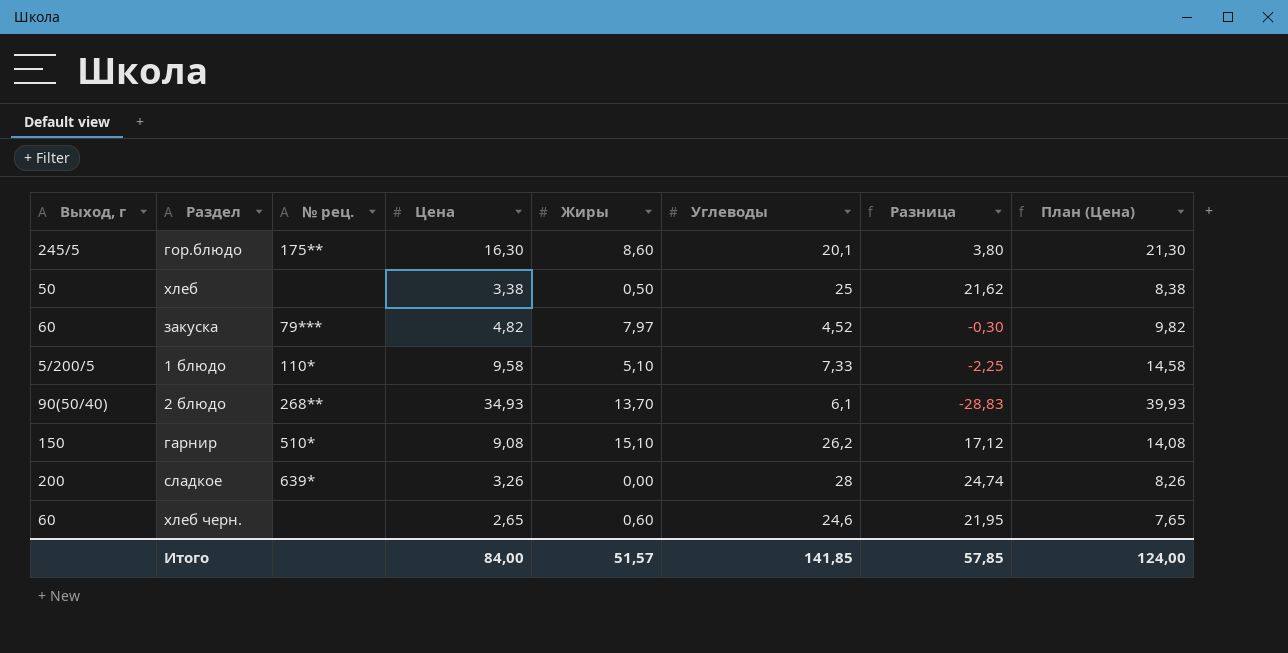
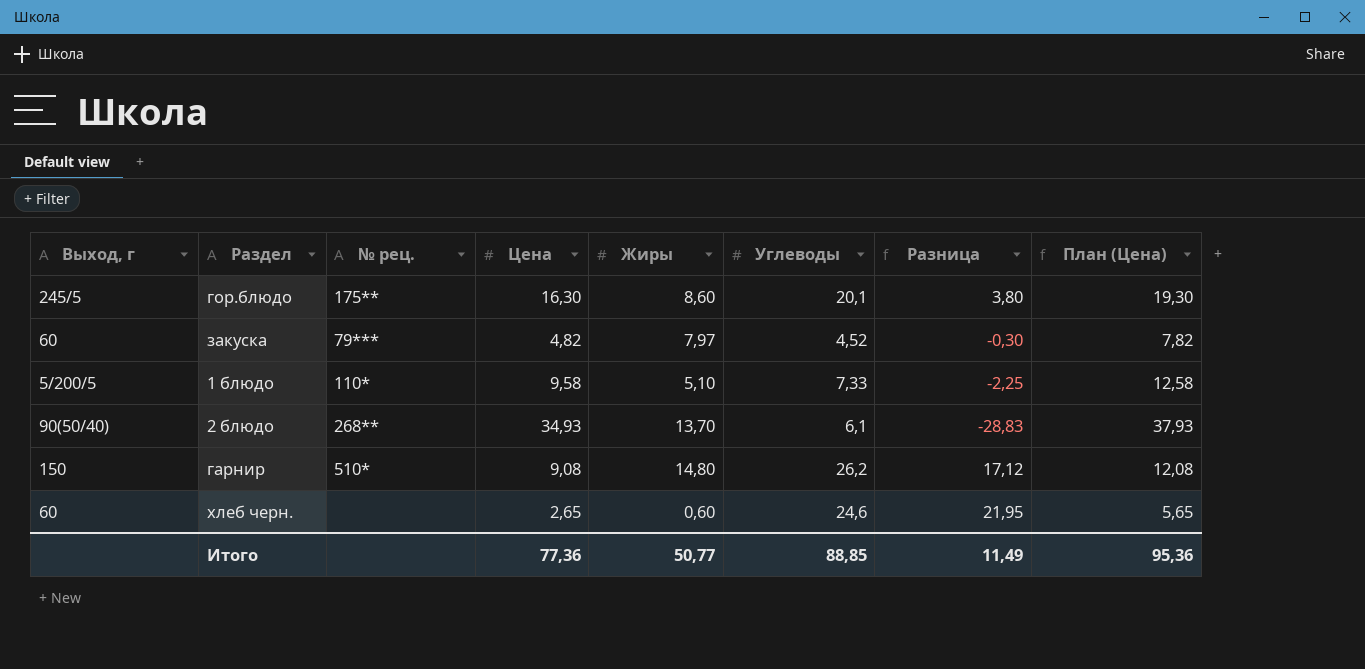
column План (Цена) | formula: [Цена] + 5 -> [Цена] + 3
row хлеб: 50 | none | 3,38 | 0,50 | 25 | 21,62 | 8,38 -> none
row сладкое: 200 | 639* | 3,26 | 0,00 | 28 | 24,74 | 8,26 -> none
гарнир | Жиры: 15,10 -> 14,80
Итого | Цена: 84,00 -> 77,36
Итого | Жиры: 51,57 -> 50,77
Итого | Углеводы: 141,85 -> 88,85
Итого | Разница: 57,85 -> 11,49
Итого | План (Цена): 124,00 -> 95,36

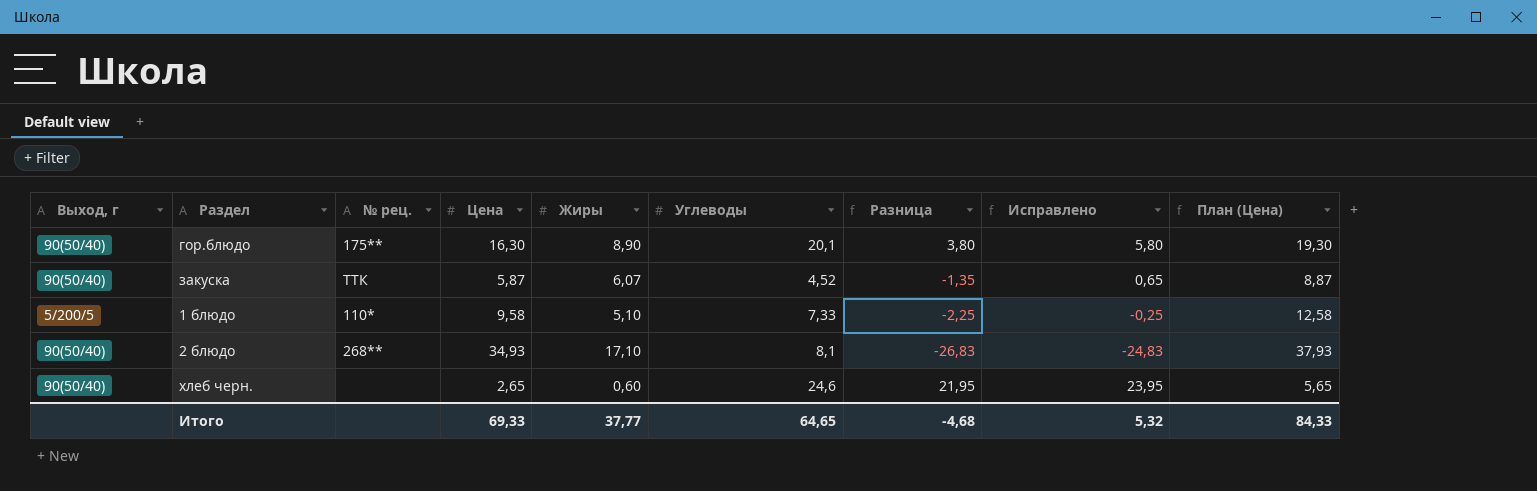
column Исправлено | formula: none -> [Разница] + 2
row гарнир: 150 | 510* | 9,08 | 14,80 | 26,2 | 17,12 | 12,08 -> none
гор.блюдо | Выход, г: 245/5 -> 90(50/40)
гор.блюдо | Жиры: 8,60 -> 8,90
закуска | Выход, г: 60 -> 90(50/40)
закуска | № рец.: 79*** -> ТТК
закуска | Цена: 4,82 -> 5,87
закуска | Жиры: 7,97 -> 6,07
закуска | Разница: -0,30 -> -1,35
закуска | План (Цена): 7,82 -> 8,87
2 блюдо | Жиры: 13,70 -> 17,10
2 блюдо | Углеводы: 6,1 -> 8,1
2 блюдо | Разница: -28,83 -> -26,83
хлеб черн. | Выход, г: 60 -> 90(50/40)
Итого | Цена: 77,36 -> 69,33
Итого | Жиры: 50,77 -> 37,77
Итого | Углеводы: 88,85 -> 64,65
Итого | Разница: 11,49 -> -4,68
Итого | План (Цена): 95,36 -> 84,33

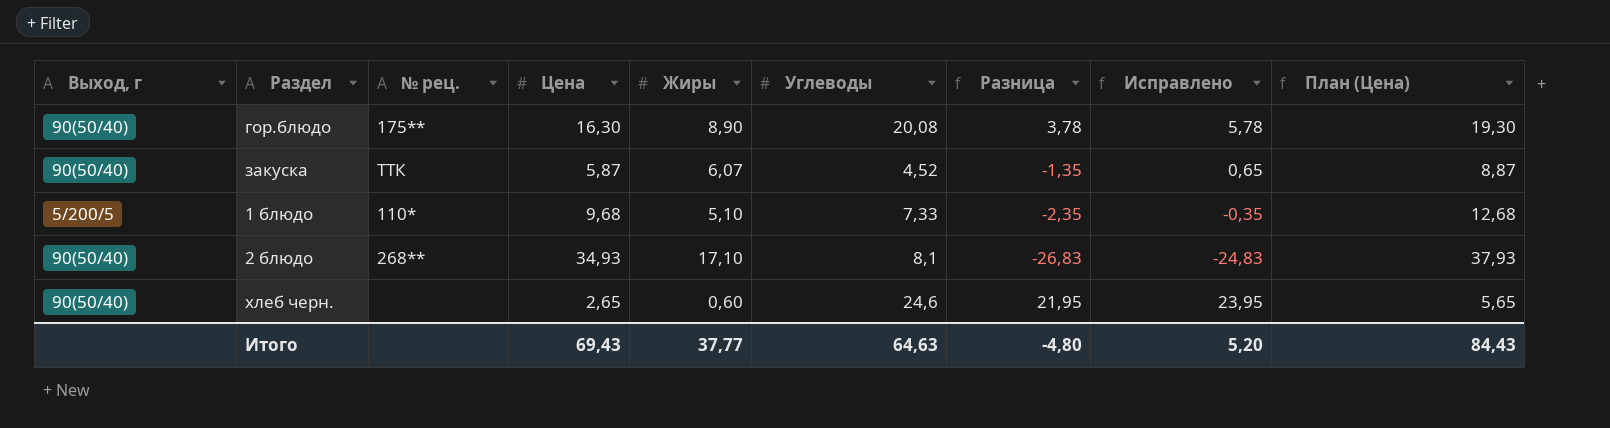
гор.блюдо | Углеводы: 20,1 -> 20,08
гор.блюдо | Разница: 3,80 -> 3,78
гор.блюдо | Исправлено: 5,80 -> 5,78
1 блюдо | Цена: 9,58 -> 9,68
1 блюдо | Разница: -2,25 -> -2,35
1 блюдо | Исправлено: -0,25 -> -0,35
1 блюдо | План (Цена): 12,58 -> 12,68
Итого | Цена: 69,33 -> 69,43
Итого | Углеводы: 64,65 -> 64,63
Итого | Разница: -4,68 -> -4,80
Итого | Исправлено: 5,32 -> 5,20
Итого | План (Цена): 84,33 -> 84,43

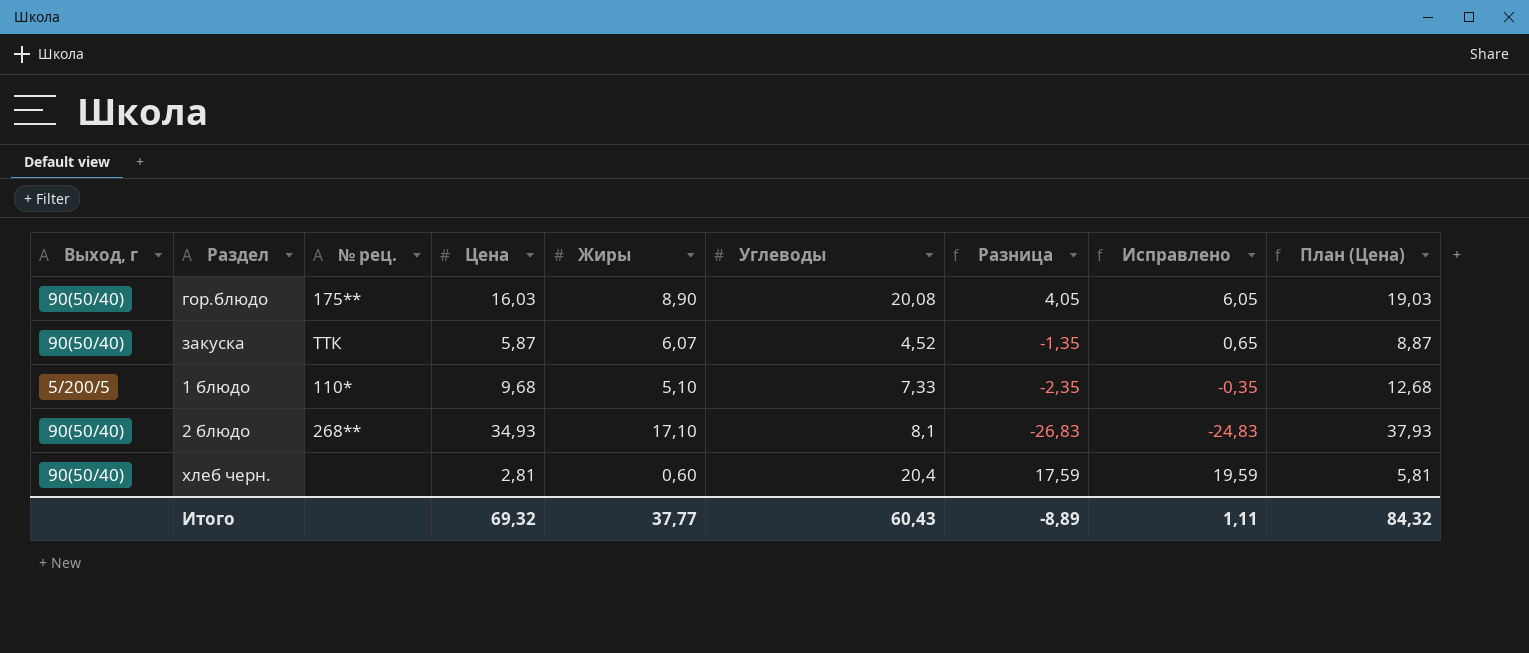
гор.блюдо | Цена: 16,30 -> 16,03
гор.блюдо | Разница: 3,78 -> 4,05
гор.блюдо | Исправлено: 5,78 -> 6,05
гор.блюдо | План (Цена): 19,30 -> 19,03
хлеб черн. | Цена: 2,65 -> 2,81
хлеб черн. | Углеводы: 24,6 -> 20,4
хлеб черн. | Разница: 21,95 -> 17,59
хлеб черн. | Исправлено: 23,95 -> 19,59
хлеб черн. | План (Цена): 5,65 -> 5,81
Итого | Цена: 69,43 -> 69,32
Итого | Углеводы: 64,63 -> 60,43
Итого | Разница: -4,80 -> -8,89
Итого | Исправлено: 5,20 -> 1,11
Итого | План (Цена): 84,43 -> 84,32

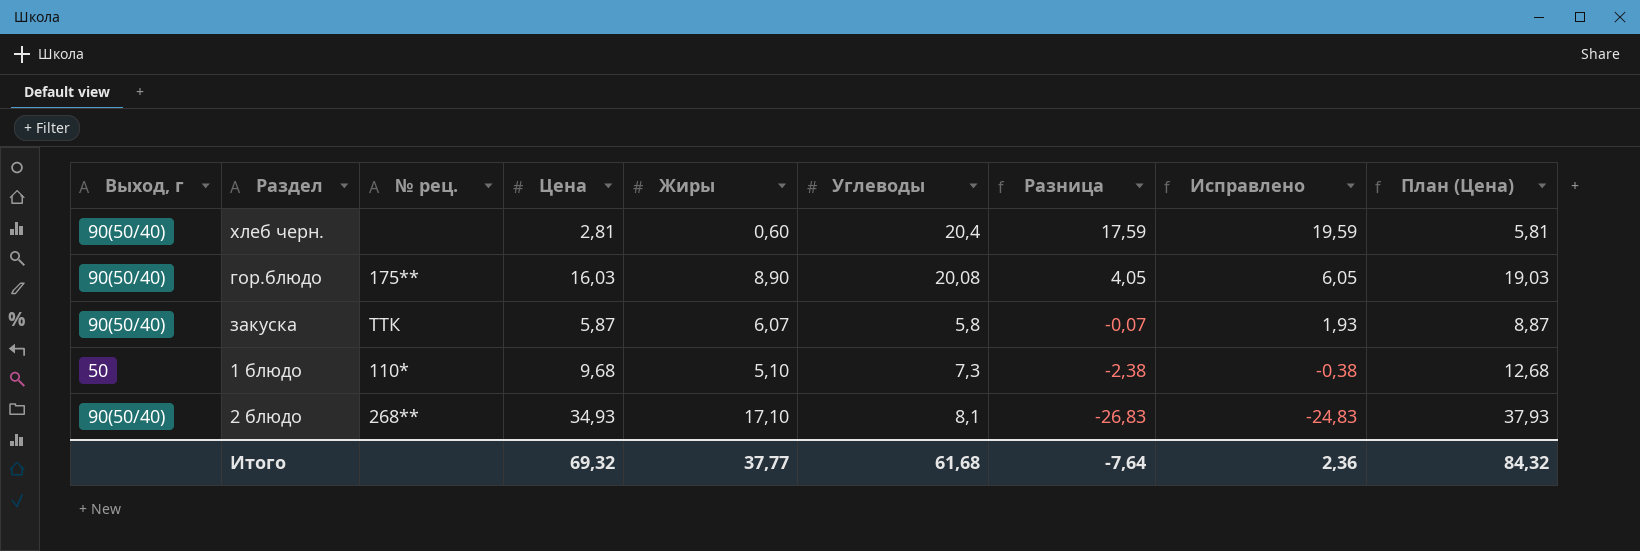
row order: none -> Разница descending
закуска | Углеводы: 4,52 -> 5,8
закуска | Разница: -1,35 -> -0,07
закуска | Исправлено: 0,65 -> 1,93
1 блюдо | Выход, г: 5/200/5 -> 50
1 блюдо | Углеводы: 7,33 -> 7,3
1 блюдо | Разница: -2,35 -> -2,38
1 блюдо | Исправлено: -0,35 -> -0,38
Итого | Углеводы: 60,43 -> 61,68
Итого | Разница: -8,89 -> -7,64
Итого | Исправлено: 1,11 -> 2,36

